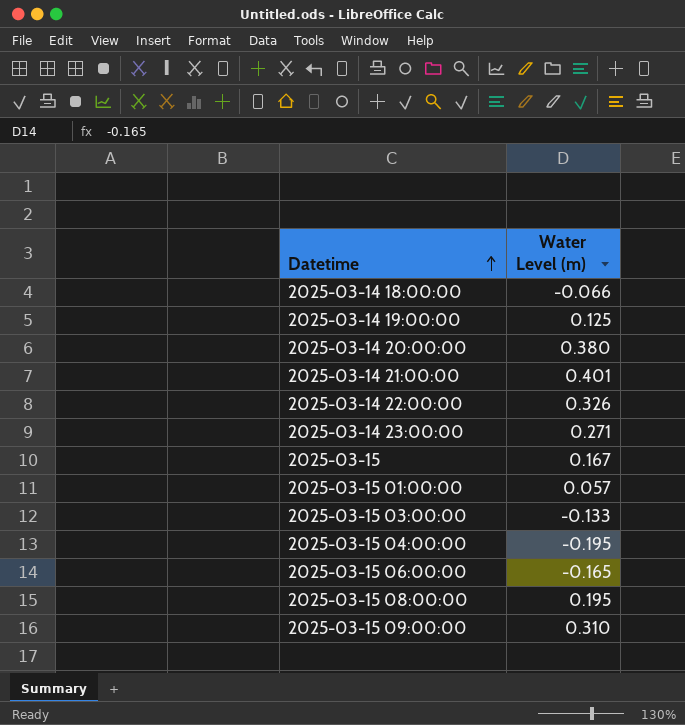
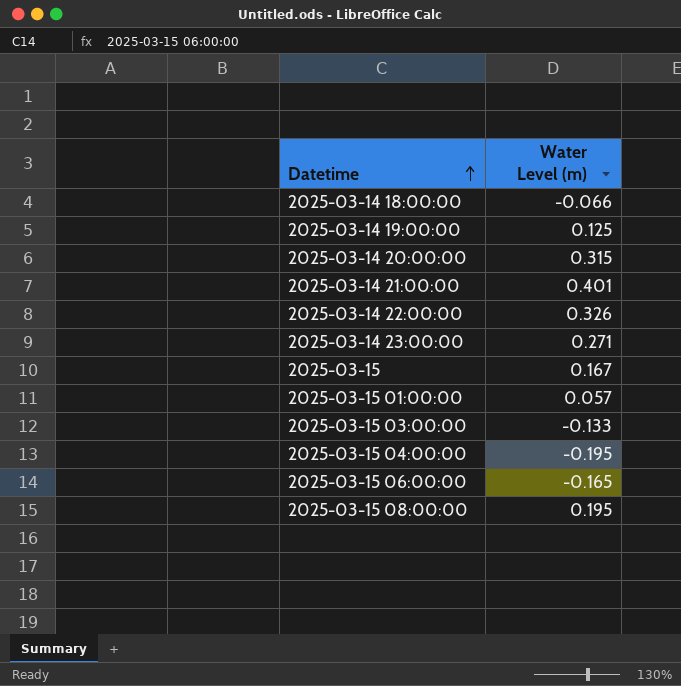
row 2025-03-15 09:00:00: 0.310 -> none
2025-03-14 20:00:00 | Water Level (m): 0.380 -> 0.315

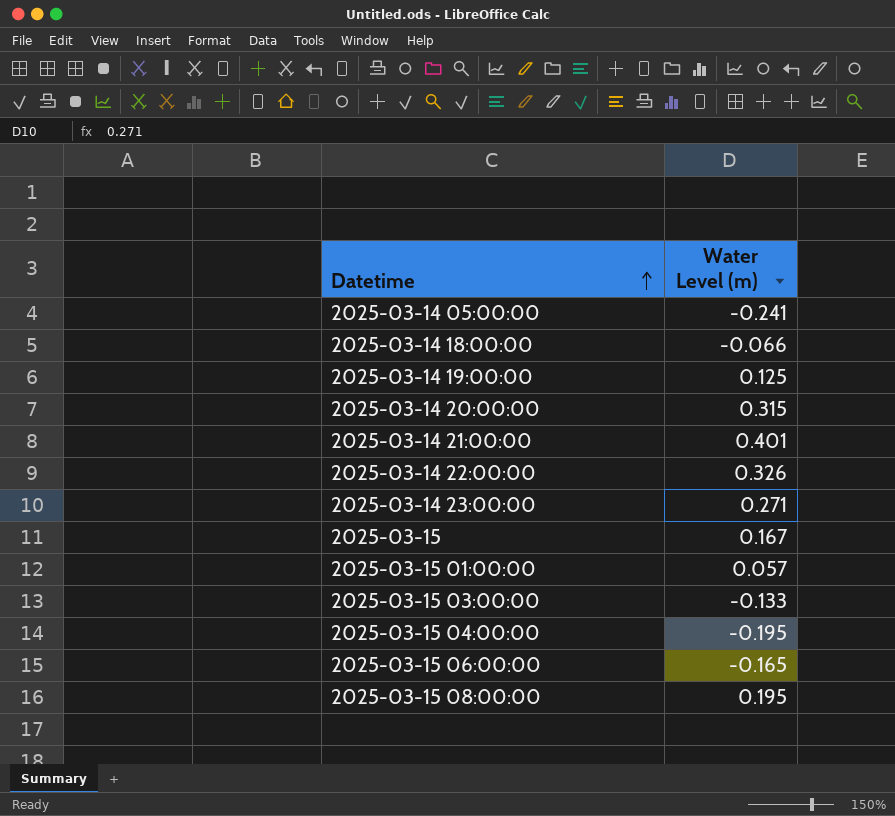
row 2025-03-14 05:00:00: none -> -0.241

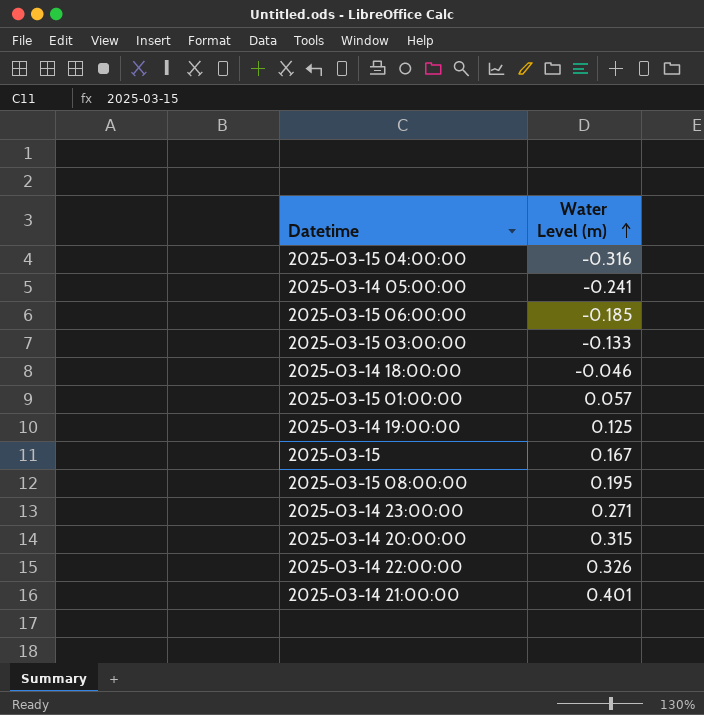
row order: Datetime ascending -> Water Level (m) ascending
2025-03-15 04:00:00 | Water Level (m): -0.195 -> -0.316
2025-03-15 06:00:00 | Water Level (m): -0.165 -> -0.185
2025-03-14 18:00:00 | Water Level (m): -0.066 -> -0.046

